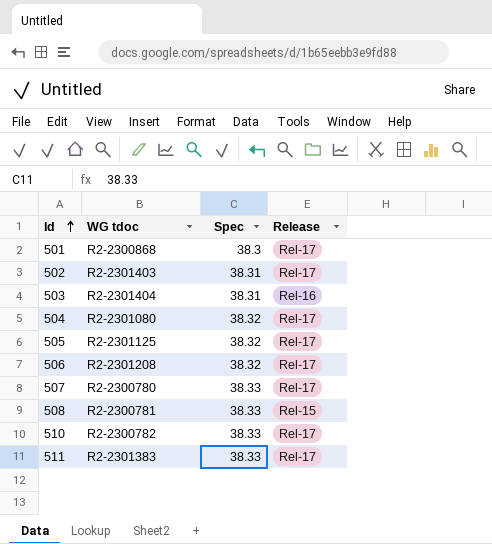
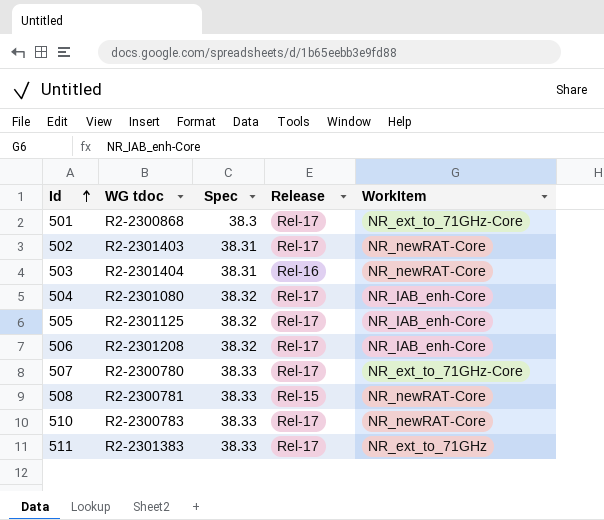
column WorkItem | position: none -> 5
510 | WG tdoc: R2-2300782 -> R2-2300783

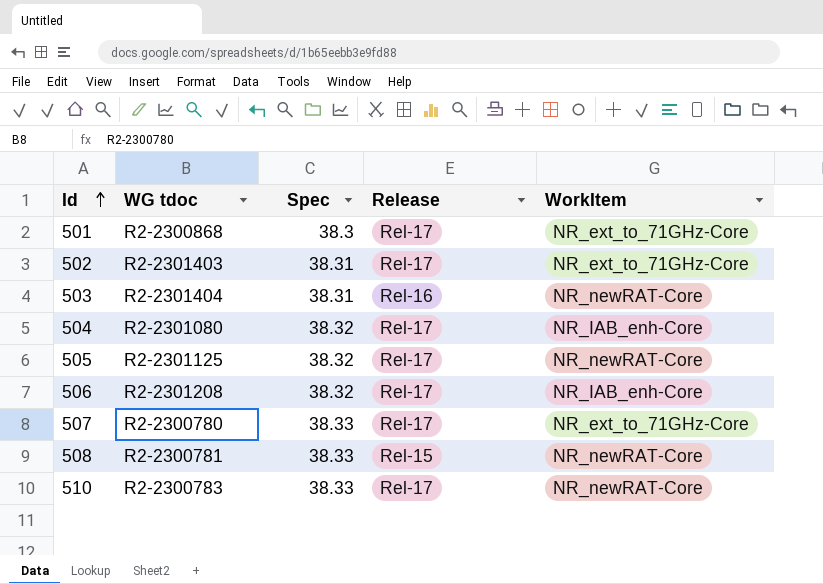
row 511: R2-2301383 | 38.33 | Rel-17 | NR_ext_to_71GHz -> none
502 | WorkItem: NR_newRAT-Core -> NR_ext_to_71GHz-Core
505 | WorkItem: NR_IAB_enh-Core -> NR_newRAT-Core

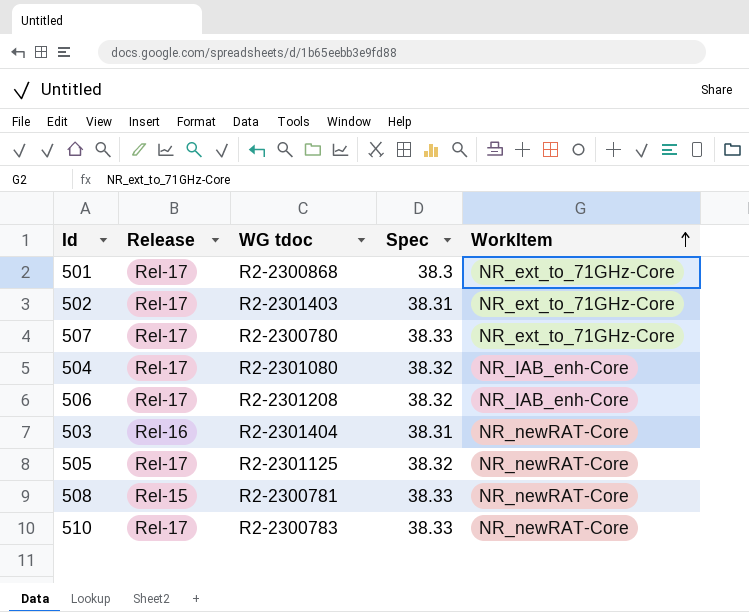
row order: Id ascending -> WorkItem ascending
column Release | position: 4 -> 2

